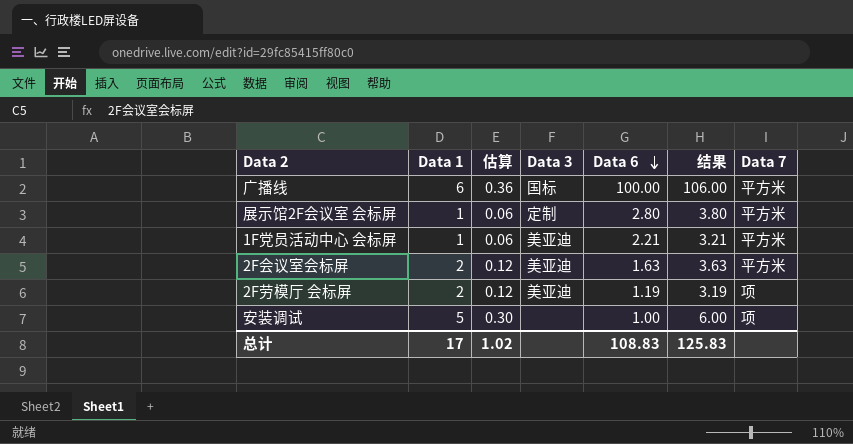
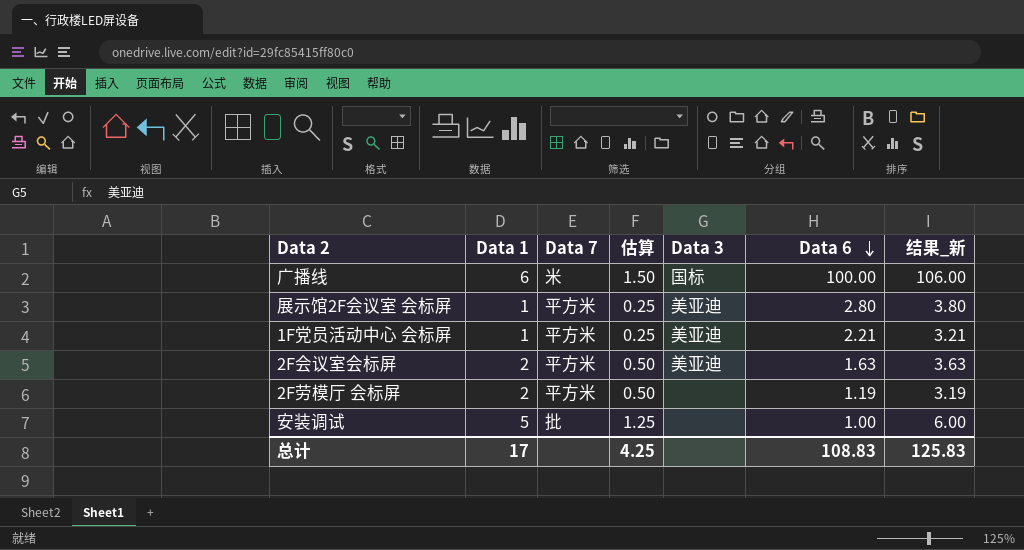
column Data 7 | position: 7 -> 3
column 估算 | formula: [Data 1] * 0.06 -> [Data 1] * 0.25
column name: 结果 -> 结果_新
广播线 | Data 7: 平方米 -> 米
展示馆2F会议室 会标屏 | Data 3: 定制 -> 美亚迪
2F劳模厅 会标屏 | Data 7: 项 -> 平方米
2F劳模厅 会标屏 | Data 3: 美亚迪 -> none
安装调试 | Data 7: 项 -> 批
总计 | 估算: 1.02 -> 4.25

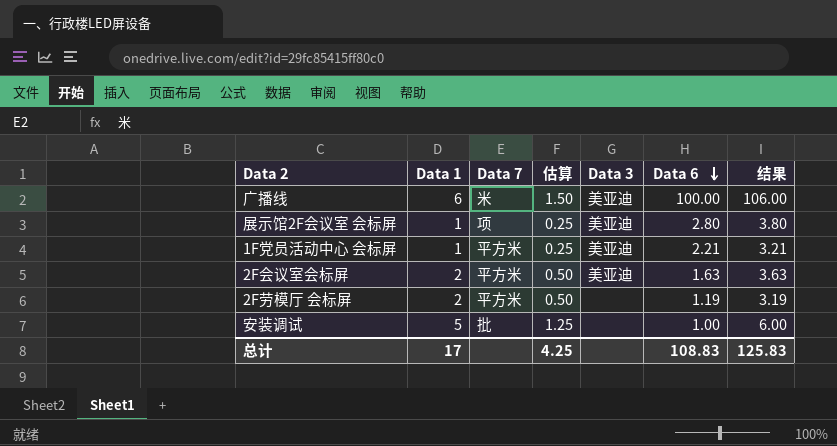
column name: 结果_新 -> 结果
广播线 | Data 3: 国标 -> 美亚迪
展示馆2F会议室 会标屏 | Data 7: 平方米 -> 项

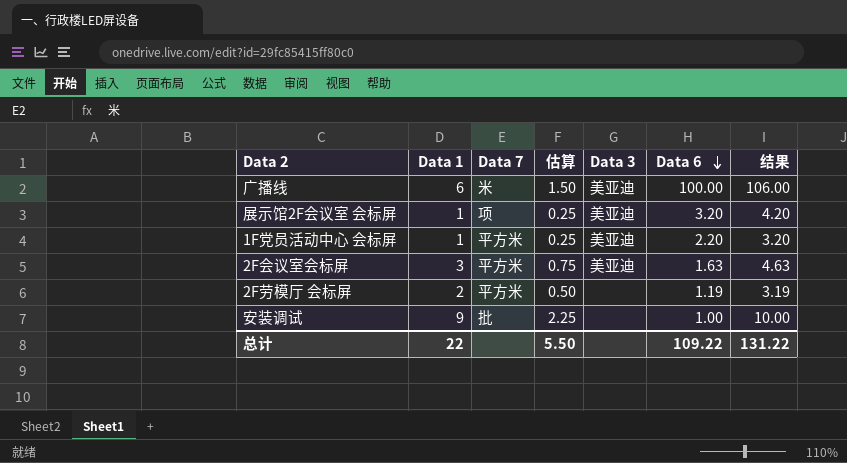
展示馆2F会议室 会标屏 | Data 6: 2.80 -> 3.20
展示馆2F会议室 会标屏 | 结果: 3.80 -> 4.20
1F党员活动中心 会标屏 | Data 6: 2.21 -> 2.20
1F党员活动中心 会标屏 | 结果: 3.21 -> 3.20
2F会议室会标屏 | Data 1: 2 -> 3
2F会议室会标屏 | 估算: 0.50 -> 0.75
2F会议室会标屏 | 结果: 3.63 -> 4.63
安装调试 | Data 1: 5 -> 9
安装调试 | 估算: 1.25 -> 2.25
安装调试 | 结果: 6.00 -> 10.00
总计 | Data 1: 17 -> 22
总计 | 估算: 4.25 -> 5.50
总计 | Data 6: 108.83 -> 109.22
总计 | 结果: 125.83 -> 131.22

